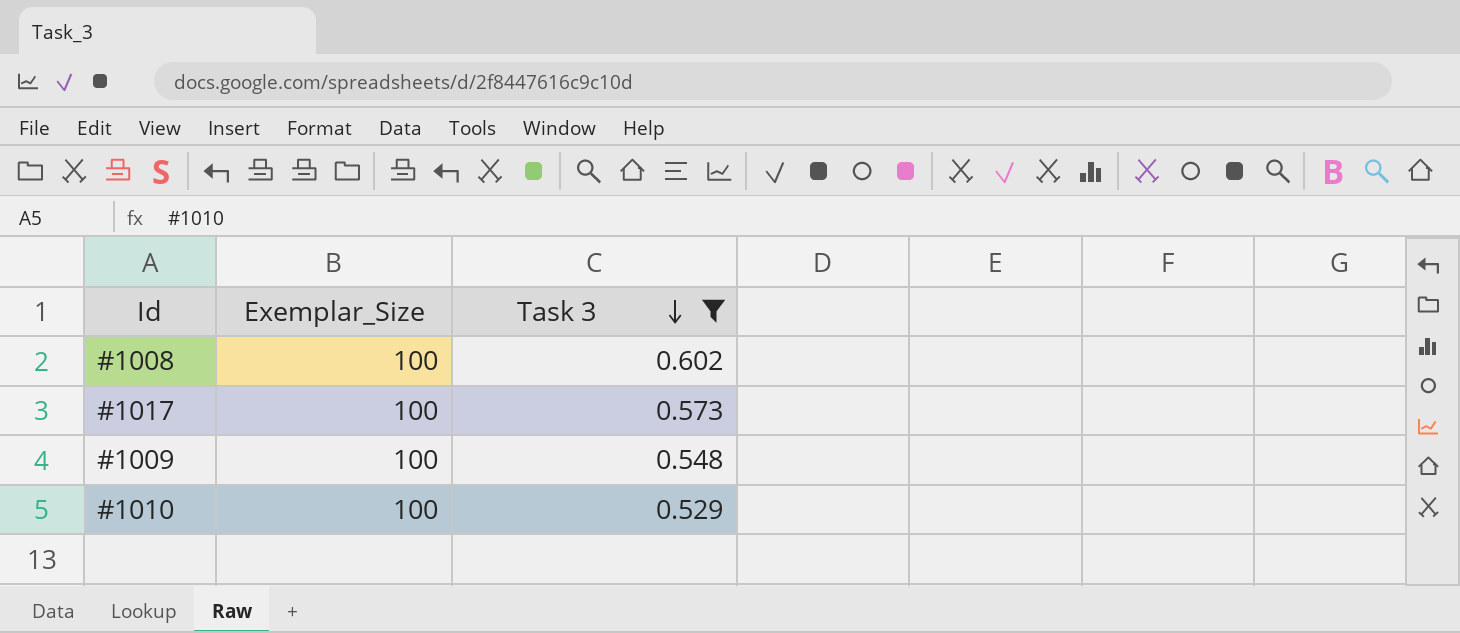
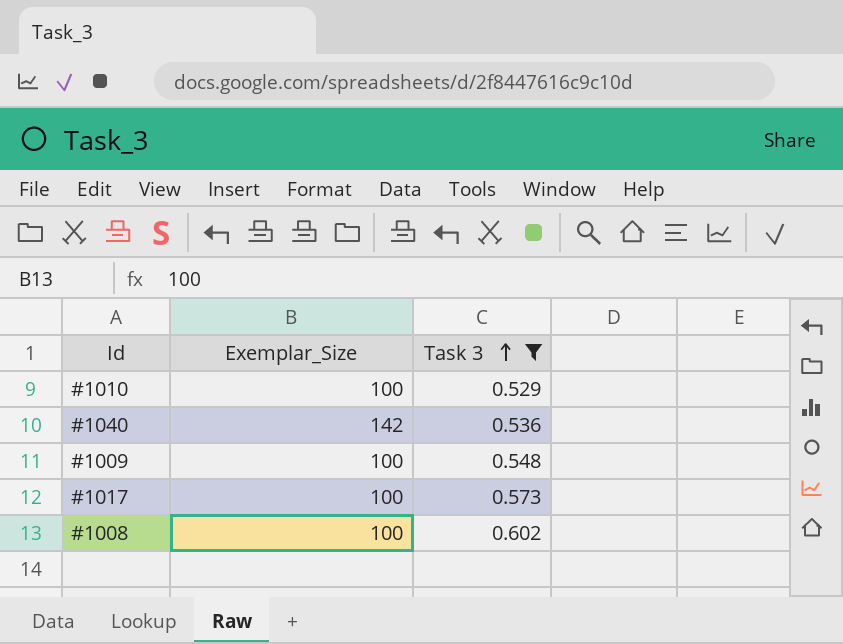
row order: Task 3 descending -> Task 3 ascending
row #1040: none -> 142 | 0.536

